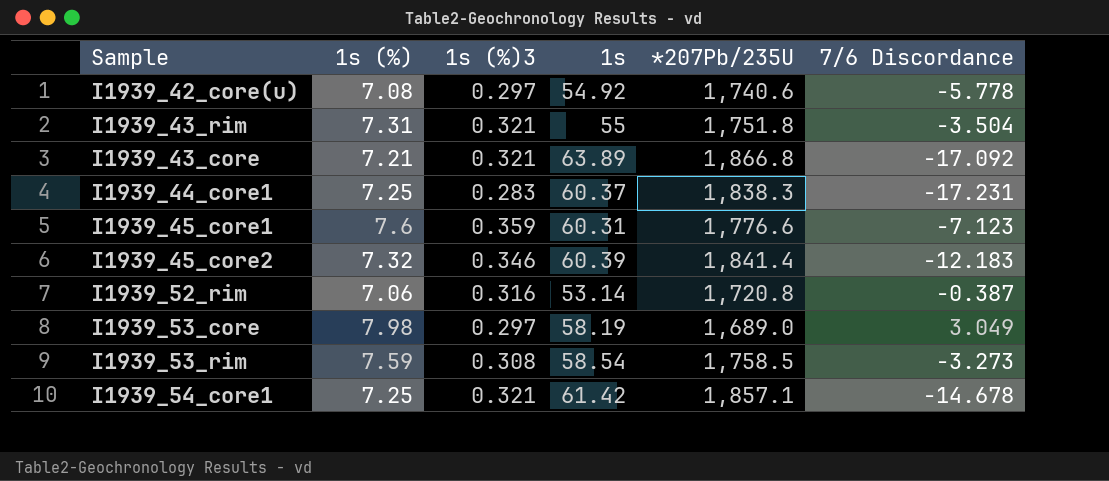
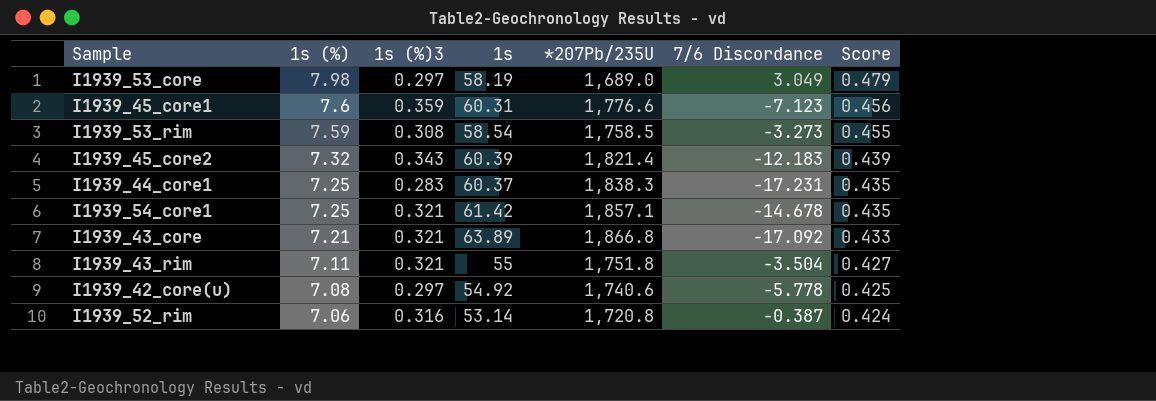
row order: none -> 1s (%) descending
column Score | formula: none -> [1s (%)] * 0.06
I1939_45_core2 | 1s (%)3: 0.346 -> 0.343
I1939_45_core2 | *207Pb/235U: 1,841.4 -> 1,821.4
I1939_43_rim | 1s (%): 7.31 -> 7.11

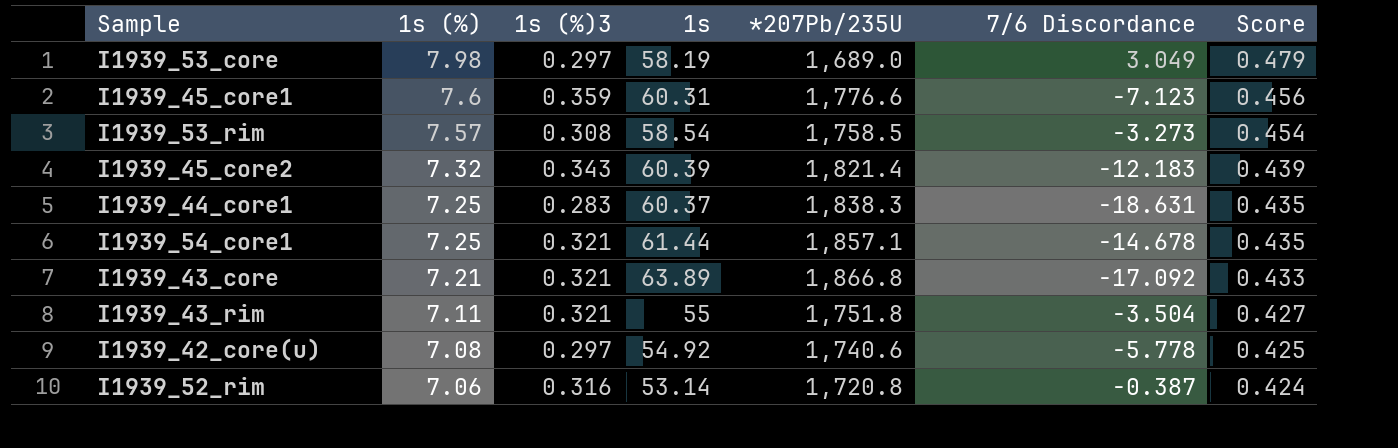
I1939_53_rim | 1s (%): 7.59 -> 7.57
I1939_53_rim | Score: 0.455 -> 0.454
I1939_44_core1 | 7/6 Discordance: -17.231 -> -18.631
I1939_54_core1 | 1s: 61.42 -> 61.44

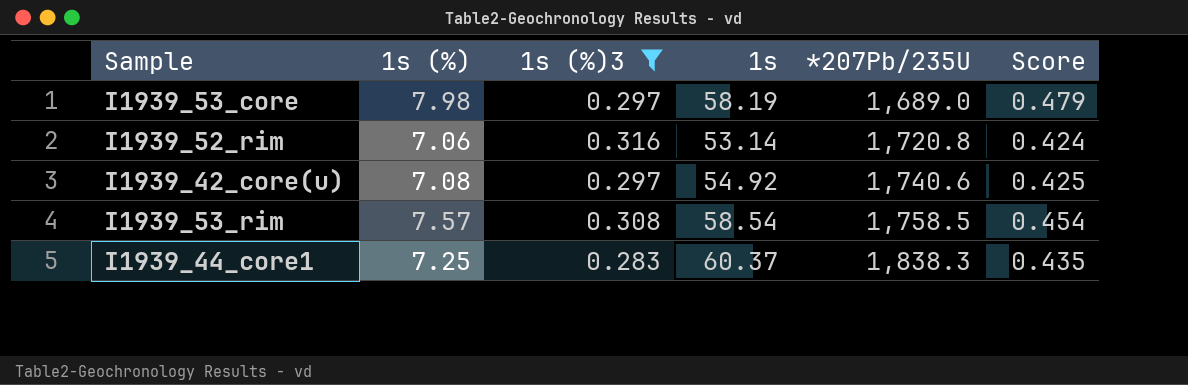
filter: none -> 1s (%)3 <= 0.316
row order: 1s (%) descending -> *207Pb/235U ascending
column 7/6 Discordance | position: 6 -> none

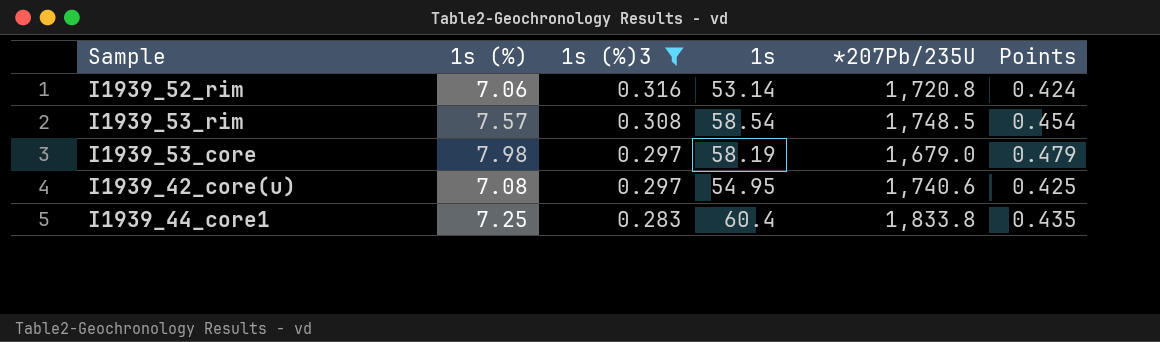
row order: *207Pb/235U ascending -> 1s (%)3 descending
column name: Score -> Points
I1939_53_rim | *207Pb/235U: 1,758.5 -> 1,748.5
I1939_53_core | *207Pb/235U: 1,689.0 -> 1,679.0
I1939_42_core(u) | 1s: 54.92 -> 54.95
I1939_44_core1 | 1s: 60.37 -> 60.4
I1939_44_core1 | *207Pb/235U: 1,838.3 -> 1,833.8

